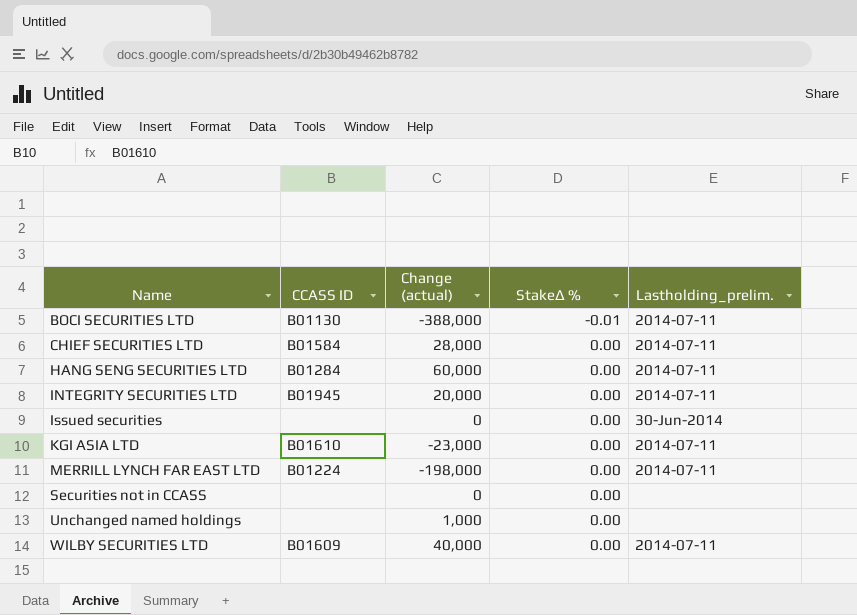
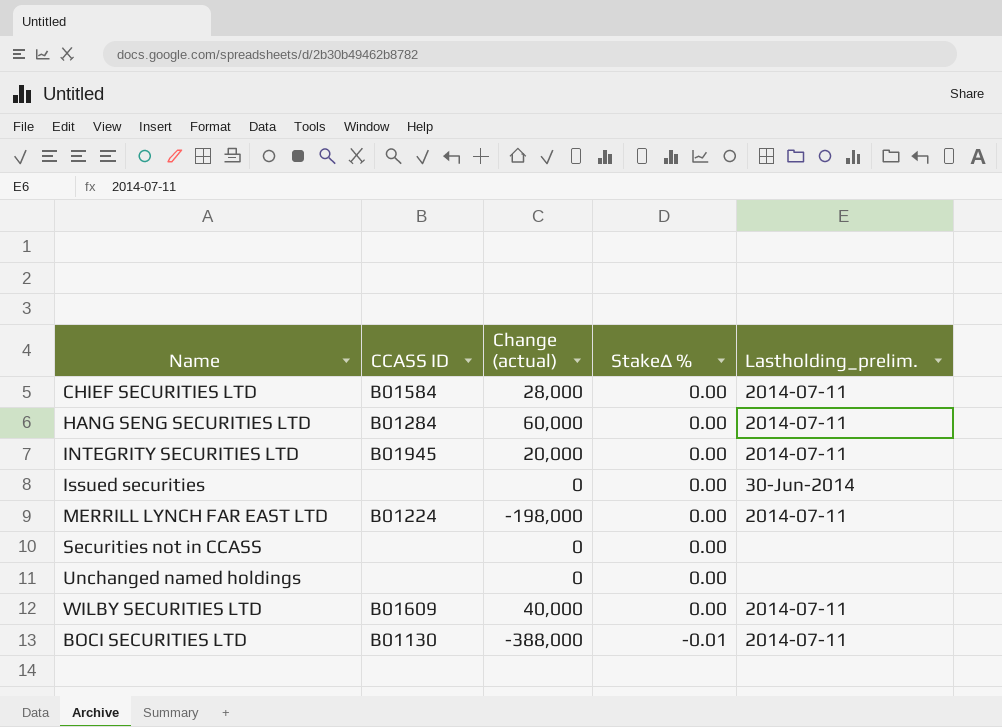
row order: Name ascending -> StakeΔ % descending
row KGI ASIA LTD: B01610 | -23,000 | 0.00 | 2014-07-11 -> none
Unchanged named holdings | Change (actual): 1,000 -> 0

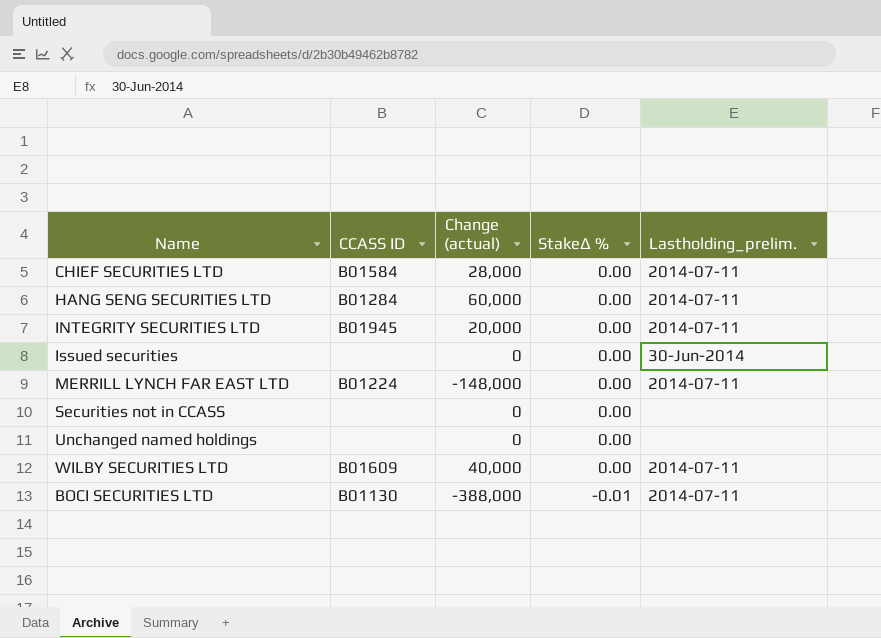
MERRILL LYNCH FAR EAST LTD | Change (actual): -198,000 -> -148,000

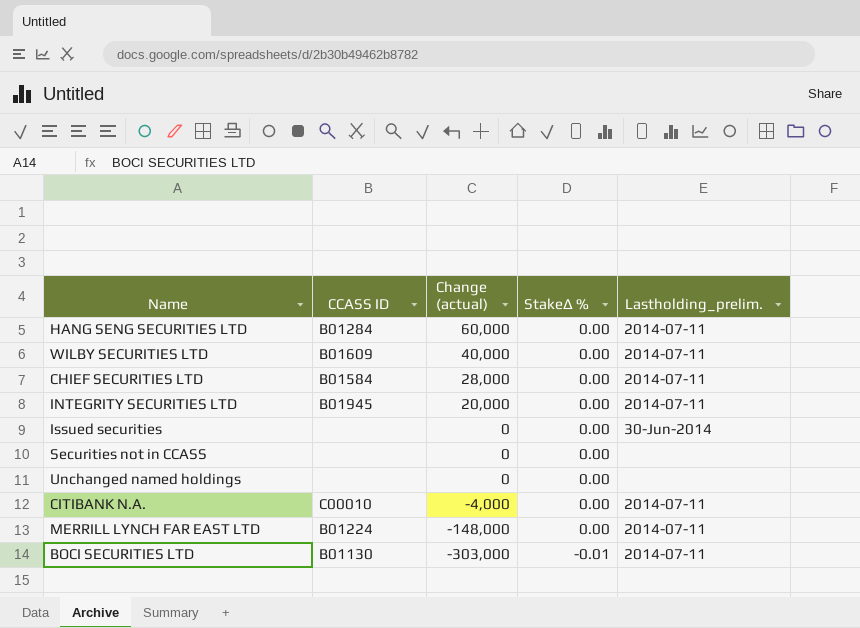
row order: StakeΔ % descending -> Change (actual) descending
row CITIBANK N.A.: none -> C00010 | -4,000 | 0.00 | 2014-07-11
BOCI SECURITIES LTD | Change (actual): -388,000 -> -303,000

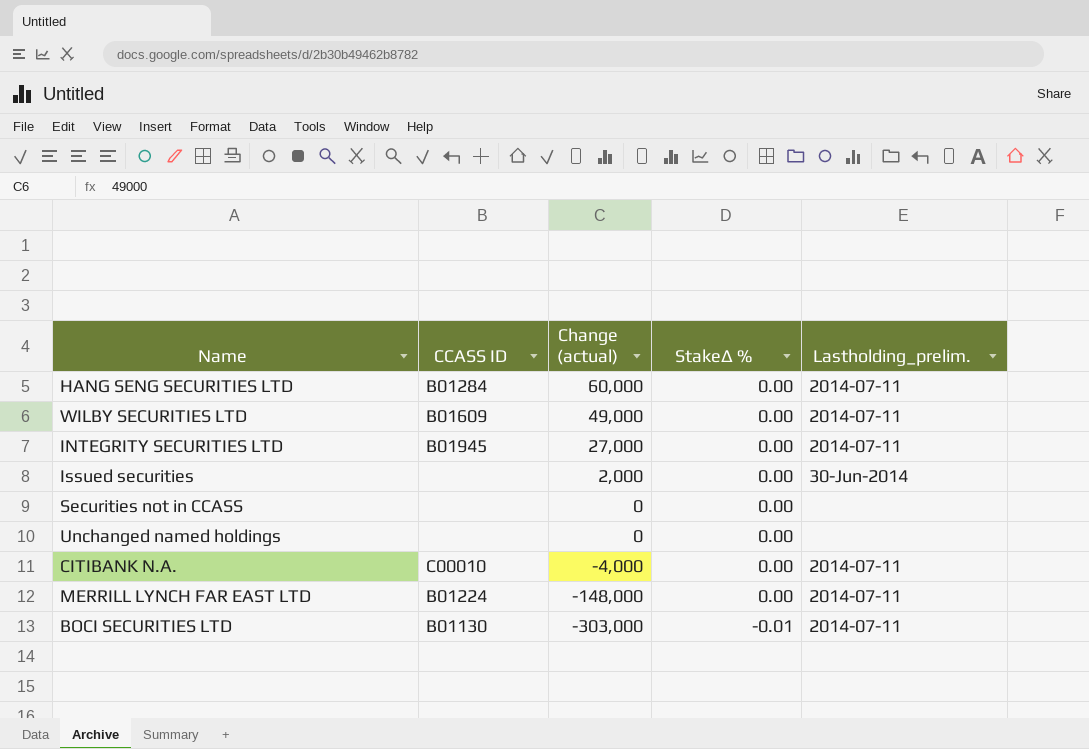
row CHIEF SECURITIES LTD: B01584 | 28,000 | 0.00 | 2014-07-11 -> none
WILBY SECURITIES LTD | Change (actual): 40,000 -> 49,000
INTEGRITY SECURITIES LTD | Change (actual): 20,000 -> 27,000
Issued securities | Change (actual): 0 -> 2,000

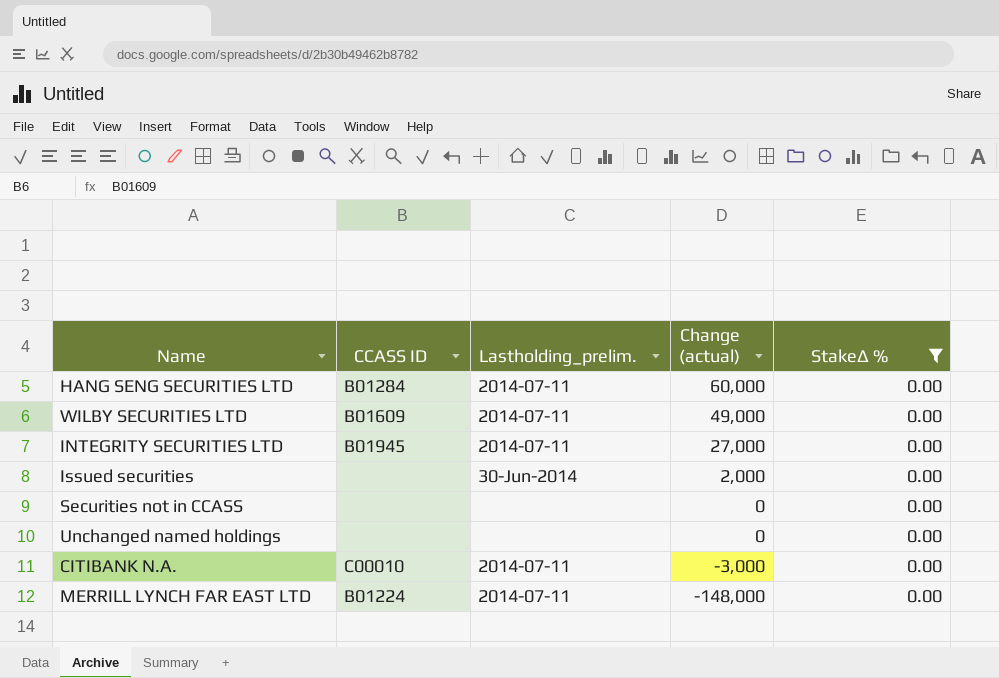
filter: none -> StakeΔ % = 0.00
column Lastholding_prelim. | position: 5 -> 3
CITIBANK N.A. | Change (actual): -4,000 -> -3,000

